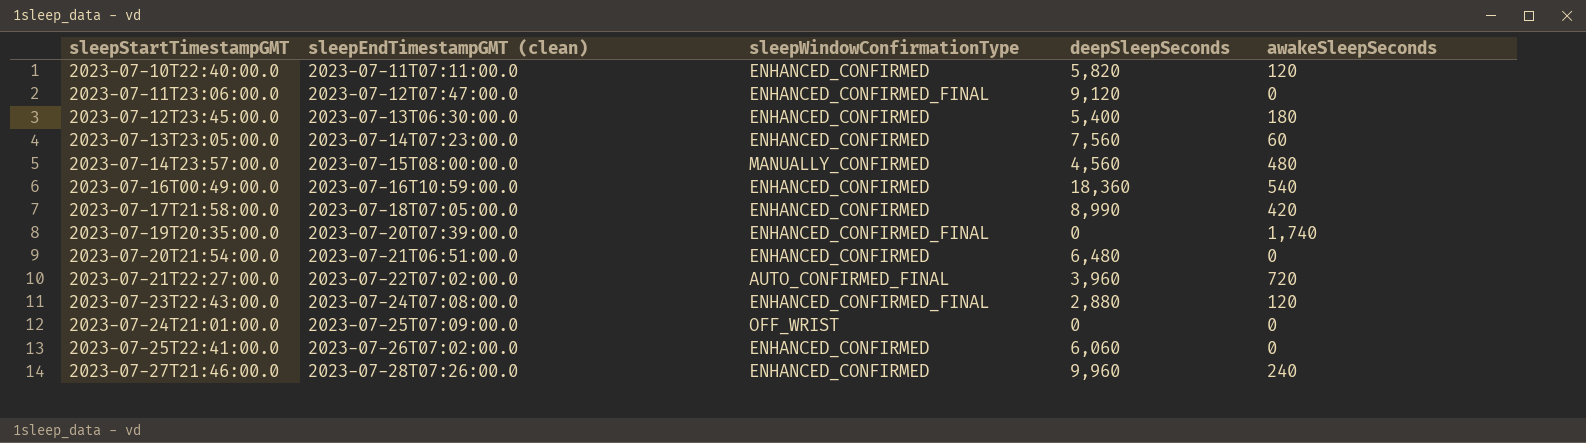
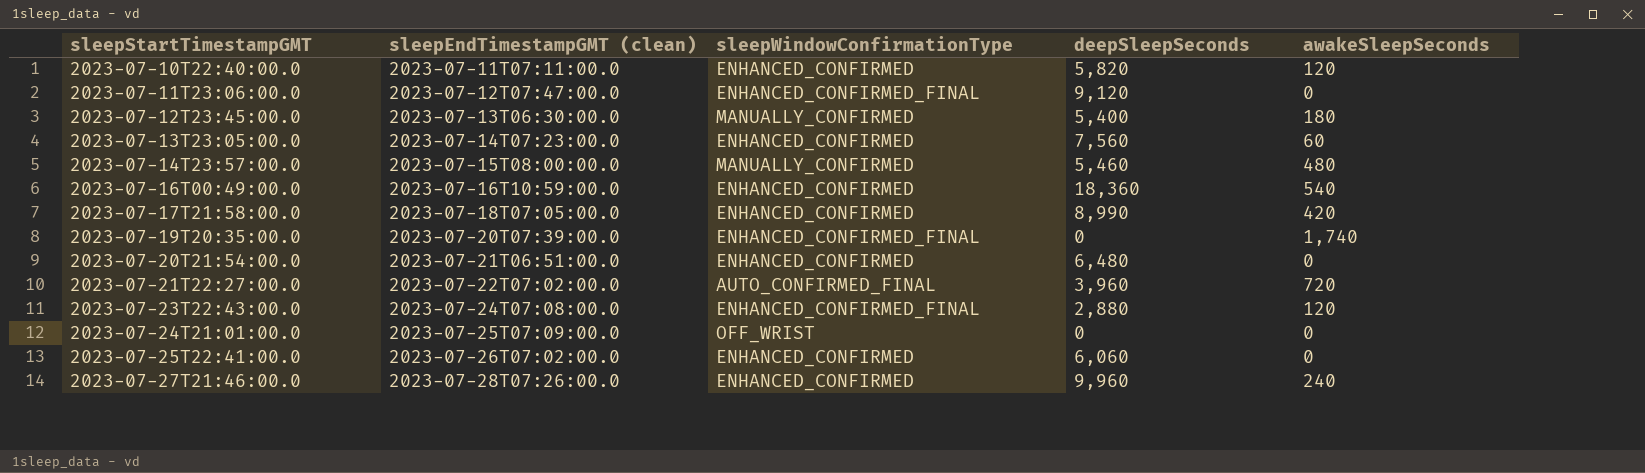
2023-07-12T23:45:00.0 | sleepWindowConfirmationType: ENHANCED_CONFIRMED -> MANUALLY_CONFIRMED
2023-07-14T23:57:00.0 | deepSleepSeconds: 4,560 -> 5,460

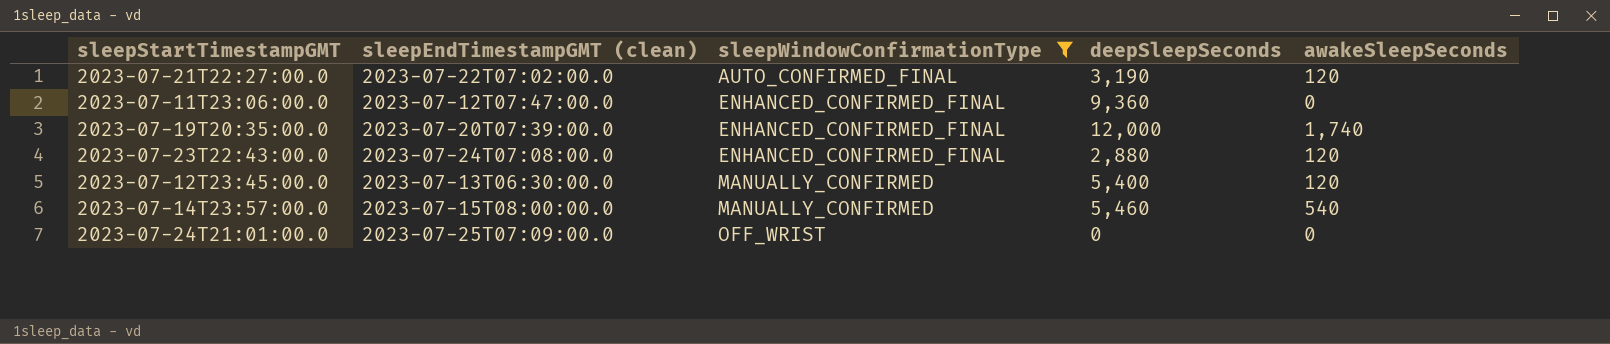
filter: none -> sleepWindowConfirmationType != ENHANCED_CONFIRMED
row order: sleepStartTimestampGMT ascending -> sleepWindowConfirmationType ascending
2023-07-21T22:27:00.0 | deepSleepSeconds: 3,960 -> 3,190
2023-07-21T22:27:00.0 | awakeSleepSeconds: 720 -> 120
2023-07-11T23:06:00.0 | deepSleepSeconds: 9,120 -> 9,360
2023-07-19T20:35:00.0 | deepSleepSeconds: 0 -> 12,000
2023-07-12T23:45:00.0 | awakeSleepSeconds: 180 -> 120
2023-07-14T23:57:00.0 | awakeSleepSeconds: 480 -> 540

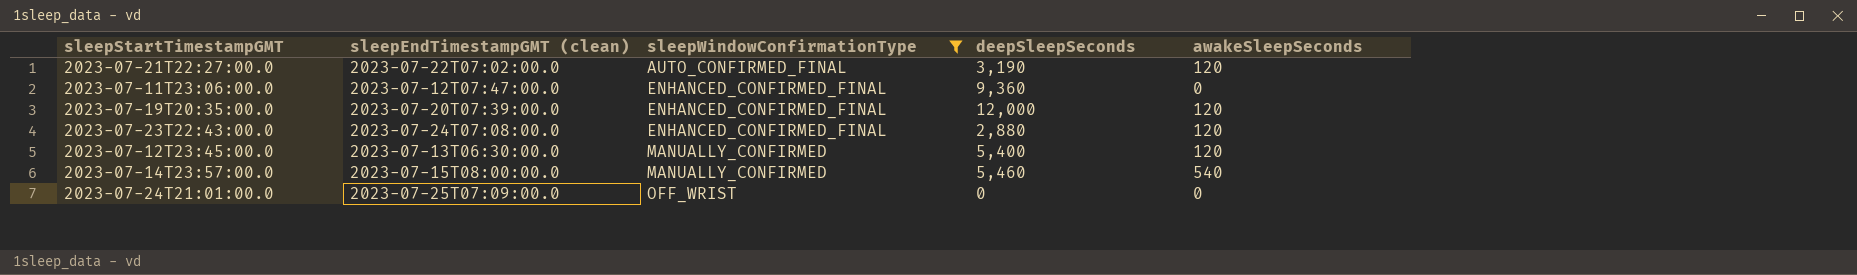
2023-07-19T20:35:00.0 | awakeSleepSeconds: 1,740 -> 120

